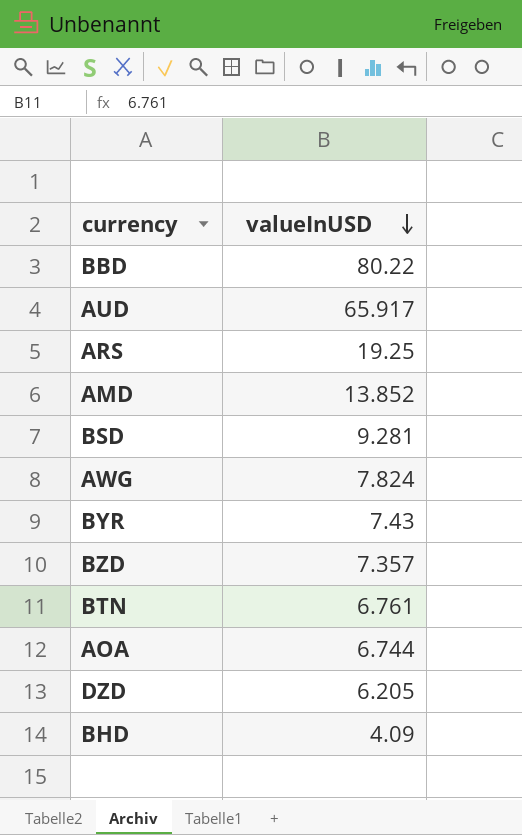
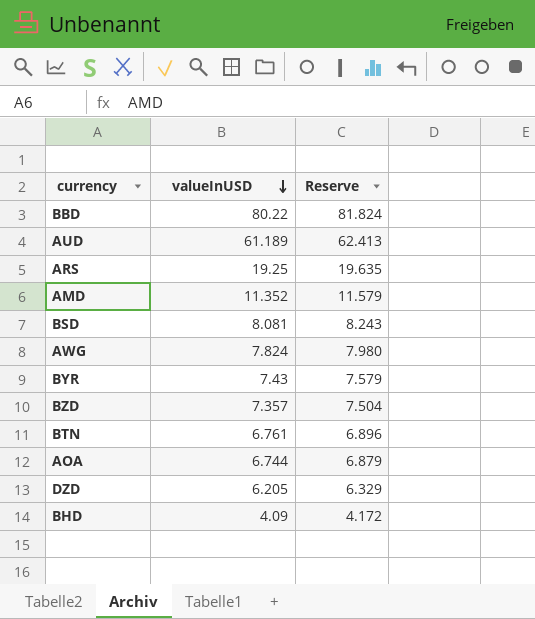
column Reserve | formula: none -> [valueInUSD] * 1.02
AUD | valueInUSD: 65.917 -> 61.189
AMD | valueInUSD: 13.852 -> 11.352
BSD | valueInUSD: 9.281 -> 8.081

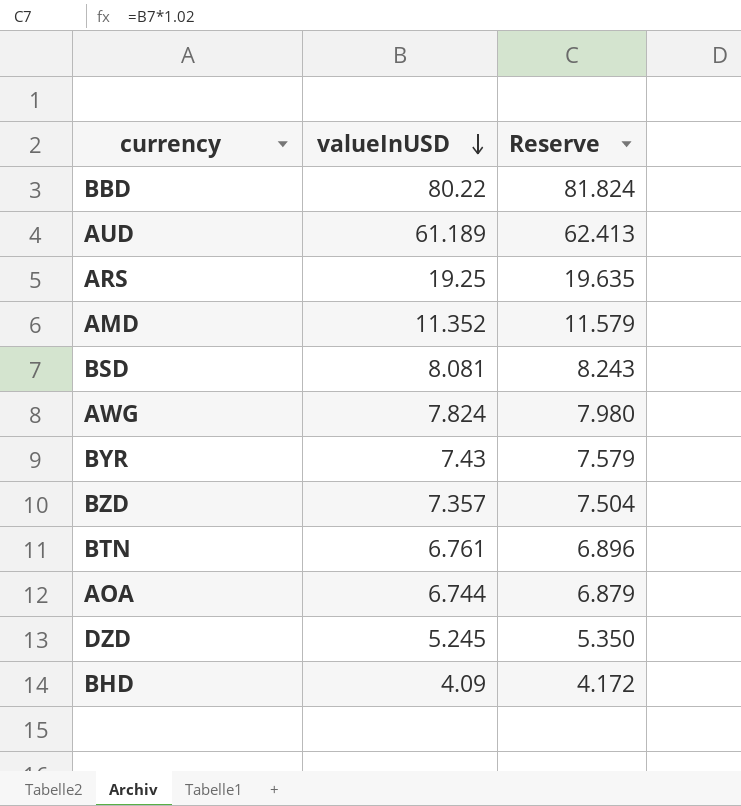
DZD | valueInUSD: 6.205 -> 5.245
DZD | Reserve: 6.329 -> 5.350

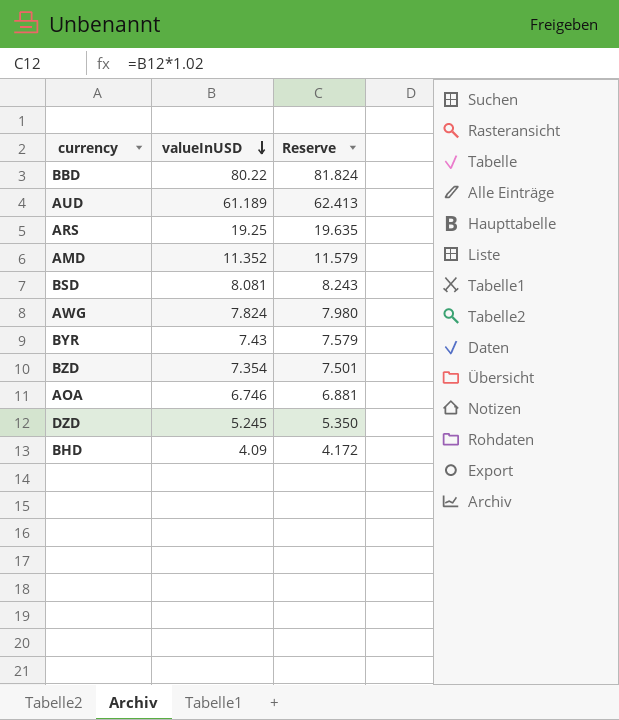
row BTN: 6.761 | 6.896 -> none
BZD | valueInUSD: 7.357 -> 7.354
BZD | Reserve: 7.504 -> 7.501
AOA | valueInUSD: 6.744 -> 6.746
AOA | Reserve: 6.879 -> 6.881

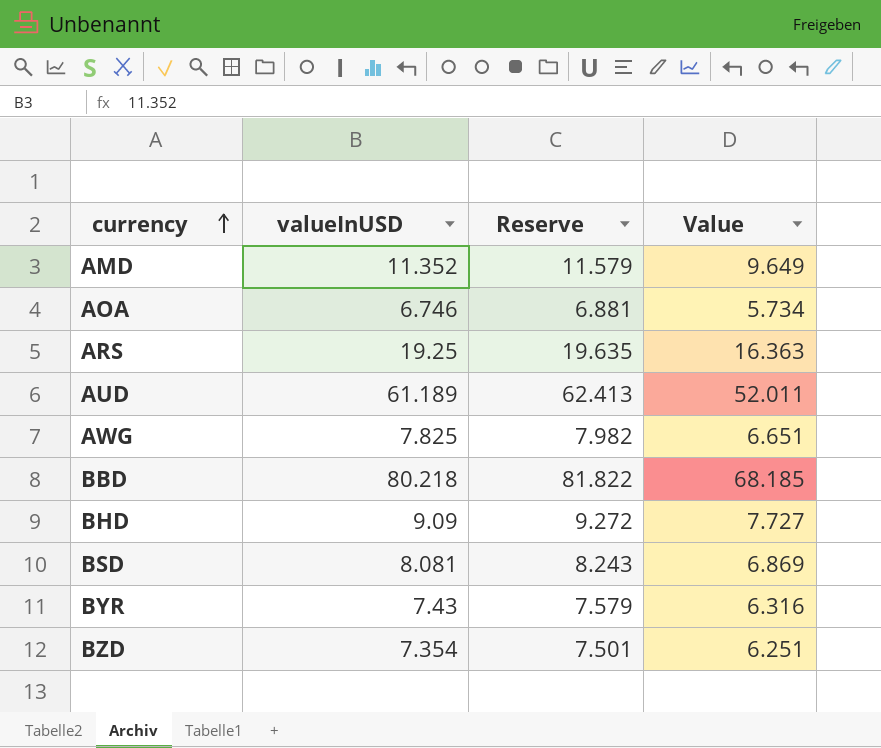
row order: valueInUSD descending -> currency ascending
column Value | formula: none -> [valueInUSD] * 0.85
row DZD: 5.245 | 5.350 -> none
AWG | valueInUSD: 7.824 -> 7.825
AWG | Reserve: 7.980 -> 7.982
BBD | valueInUSD: 80.22 -> 80.218
BBD | Reserve: 81.824 -> 81.822
BHD | valueInUSD: 4.09 -> 9.09
BHD | Reserve: 4.172 -> 9.272

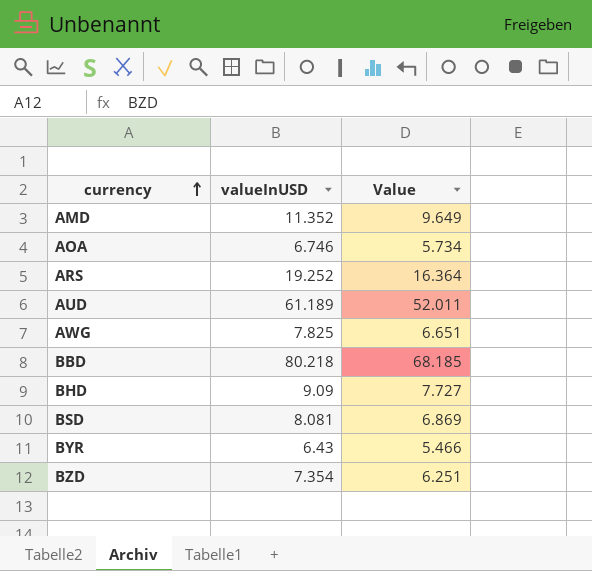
column Reserve | formula: [valueInUSD] * 1.02 -> none
ARS | valueInUSD: 19.25 -> 19.252
ARS | Value: 16.363 -> 16.364
BYR | valueInUSD: 7.43 -> 6.43
BYR | Value: 6.316 -> 5.466

